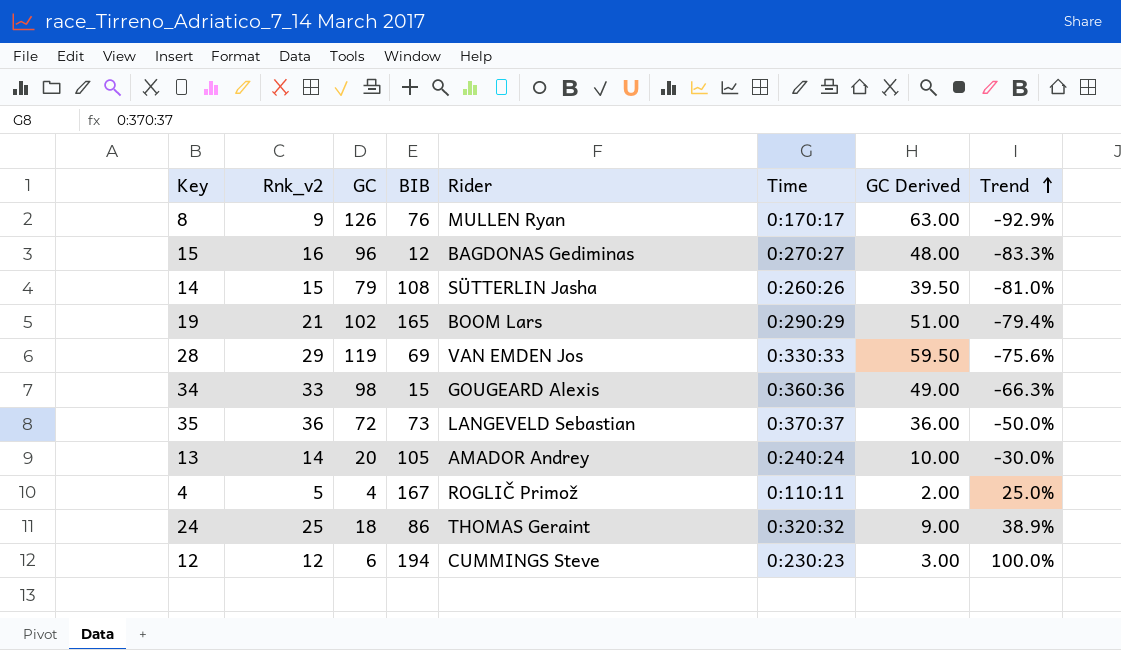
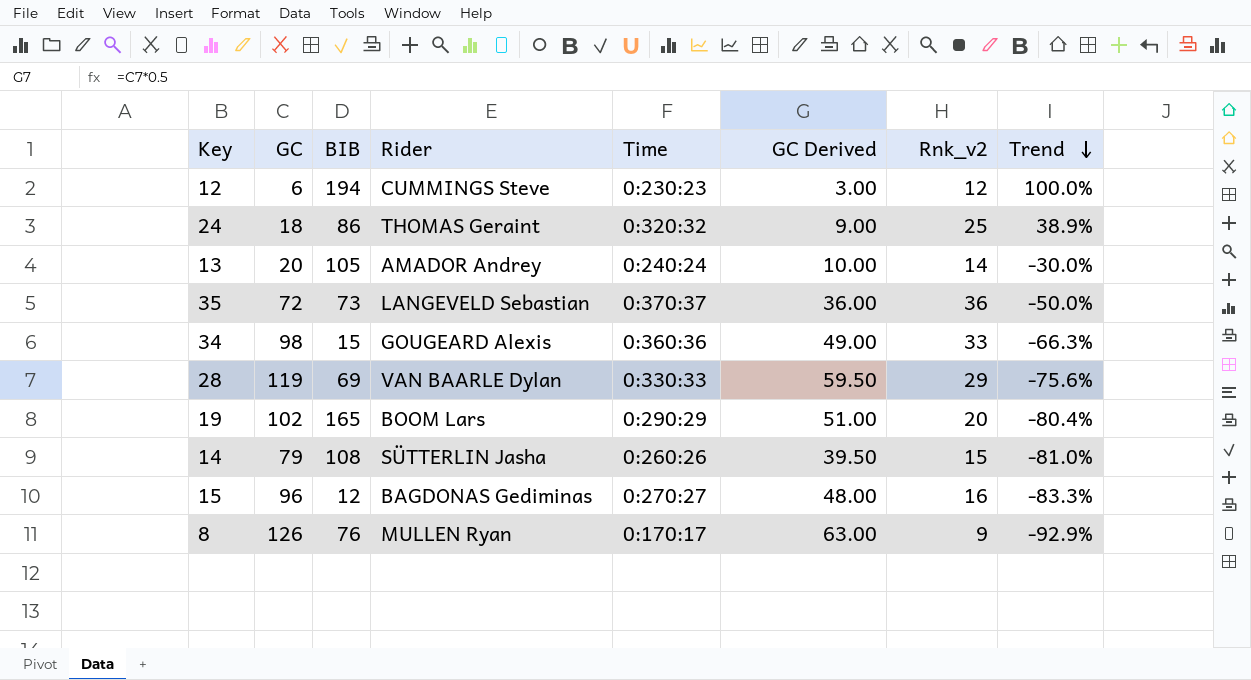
row order: Trend ascending -> Trend descending
column Rnk_v2 | position: 2 -> 7
row 4: 5 | 4 | 167 | ROGLIČ Primož | 0:110:11 | 2.00 | 25.0% -> none
28 | Rider: VAN EMDEN Jos -> VAN BAARLE Dylan
19 | Rnk_v2: 21 -> 20
19 | Trend: -79.4% -> -80.4%

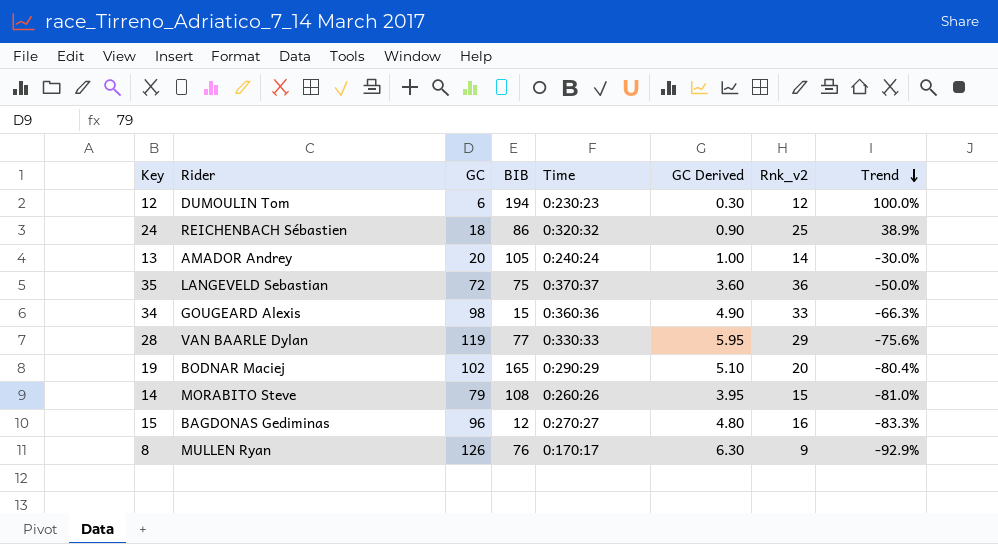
column Rider | position: 4 -> 2
column GC Derived | formula: [GC] * 0.5 -> [GC] * 0.05
12 | Rider: CUMMINGS Steve -> DUMOULIN Tom
24 | Rider: THOMAS Geraint -> REICHENBACH Sébastien
35 | BIB: 73 -> 75
28 | BIB: 69 -> 77
19 | Rider: BOOM Lars -> BODNAR Maciej
14 | Rider: SÜTTERLIN Jasha -> MORABITO Steve

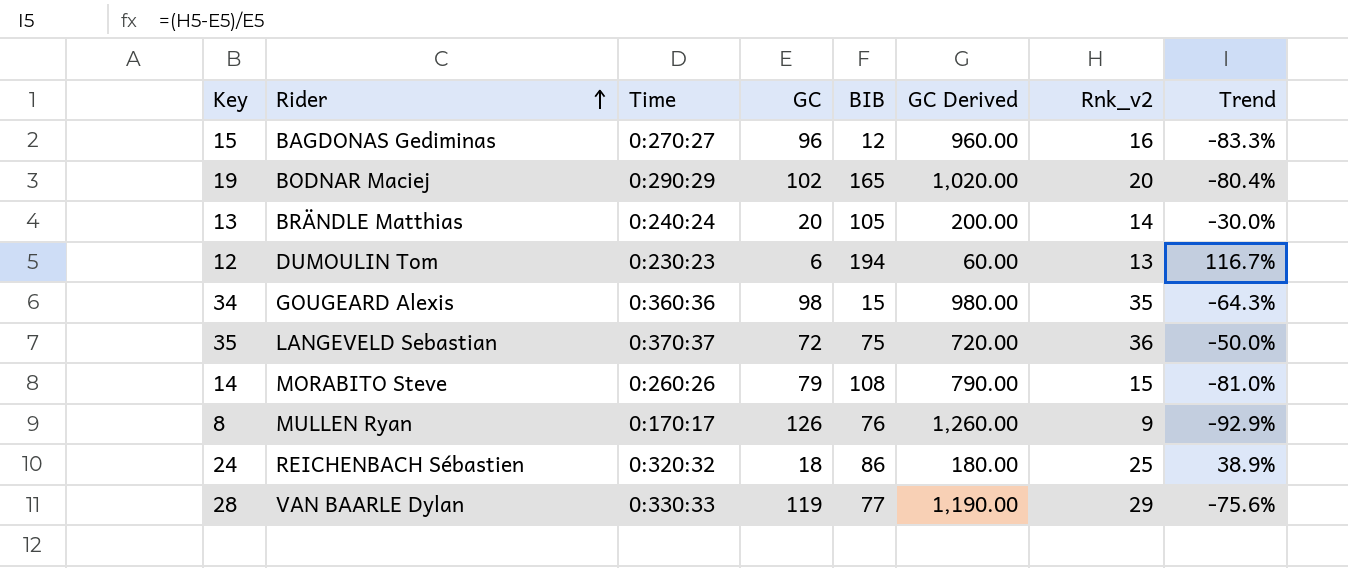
row order: Trend descending -> Rider ascending
column Time | position: 5 -> 3
column GC Derived | formula: [GC] * 0.05 -> [GC] * 10
13 | Rider: AMADOR Andrey -> BRÄNDLE Matthias
12 | Rnk_v2: 12 -> 13
12 | Trend: 100.0% -> 116.7%
34 | Rnk_v2: 33 -> 35
34 | Trend: -66.3% -> -64.3%

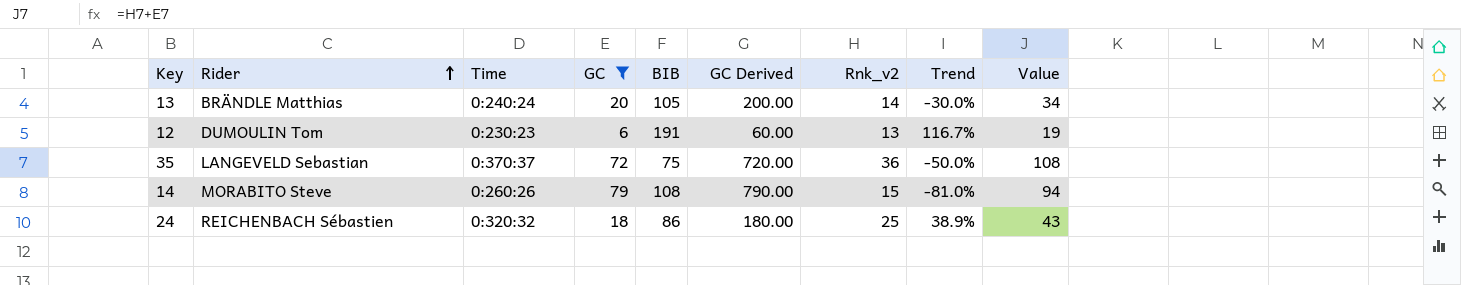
filter: none -> GC <= 79
column Value | formula: none -> [GC] + [Rnk_v2]
12 | BIB: 194 -> 191

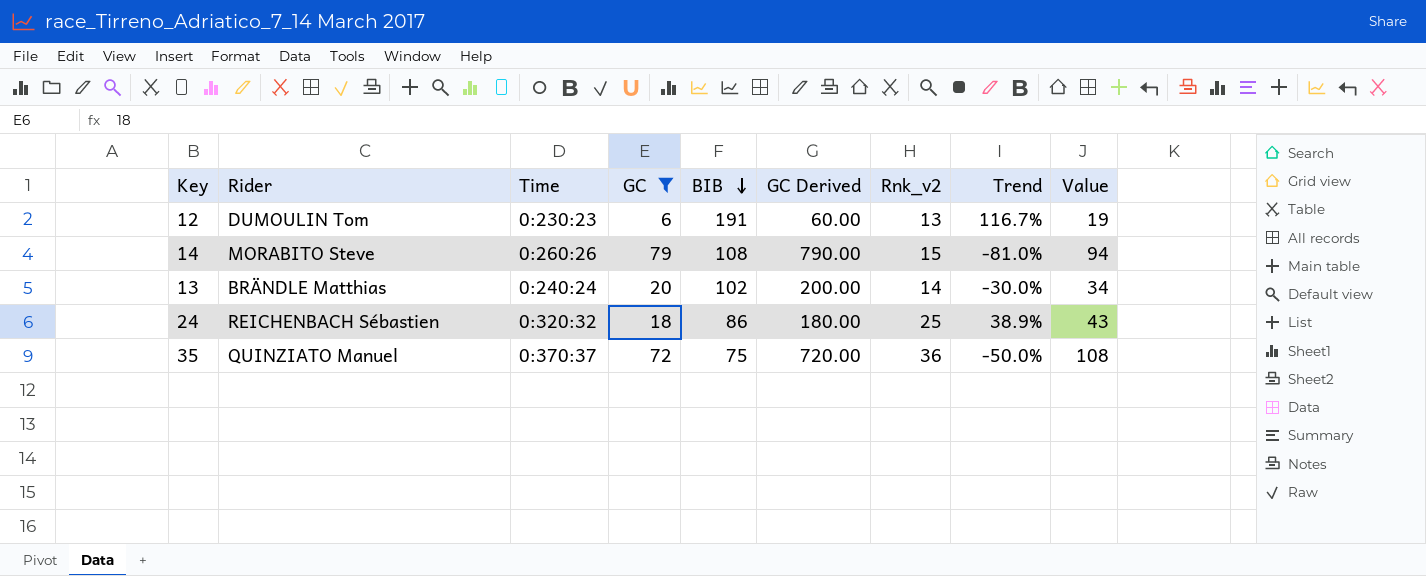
row order: Rider ascending -> BIB descending
13 | BIB: 105 -> 102
35 | Rider: LANGEVELD Sebastian -> QUINZIATO Manuel

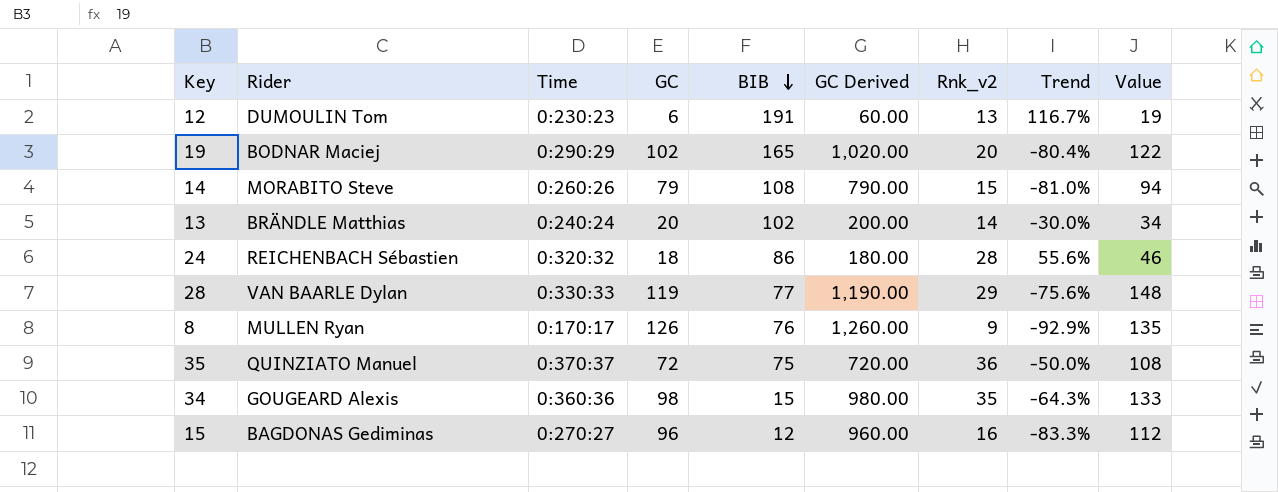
filter: GC <= 79 -> none
24 | Rnk_v2: 25 -> 28
24 | Trend: 38.9% -> 55.6%
24 | Value: 43 -> 46

